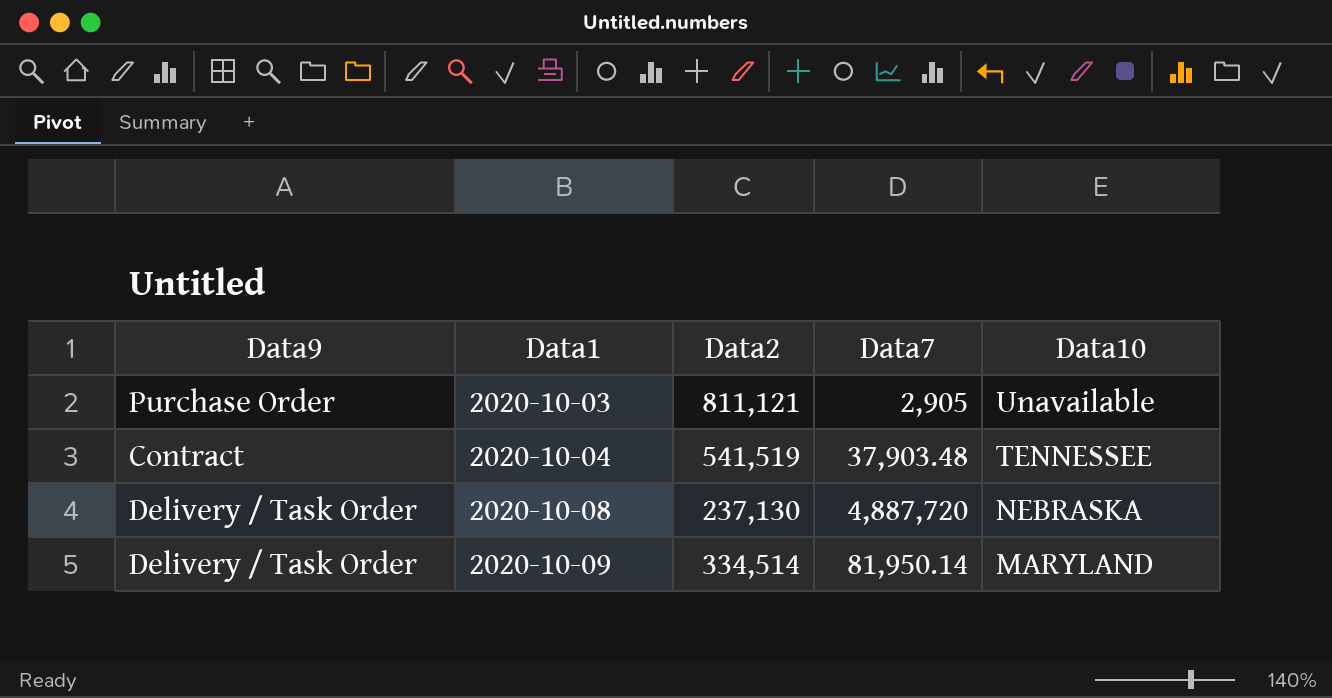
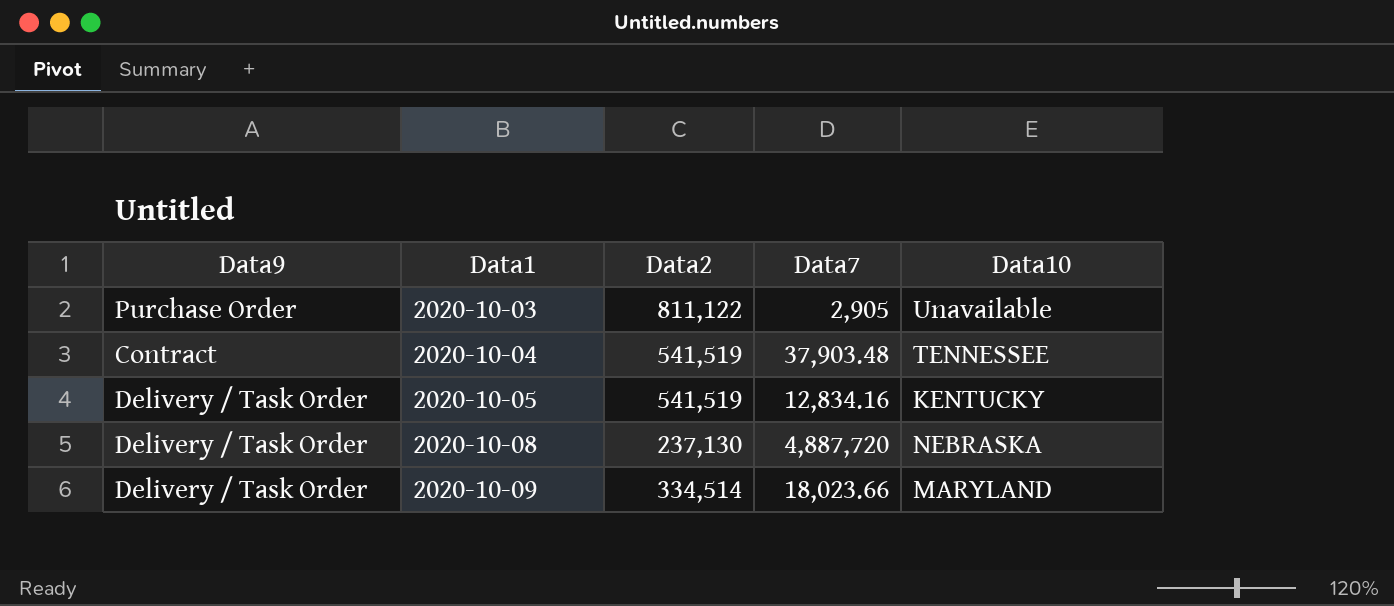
2020-10-03 | Data2: 811,121 -> 811,122
row 2020-10-05: none -> Delivery / Task Order | 541,519 | 12,834.16 | KENTUCKY
2020-10-09 | Data7: 81,950.14 -> 18,023.66

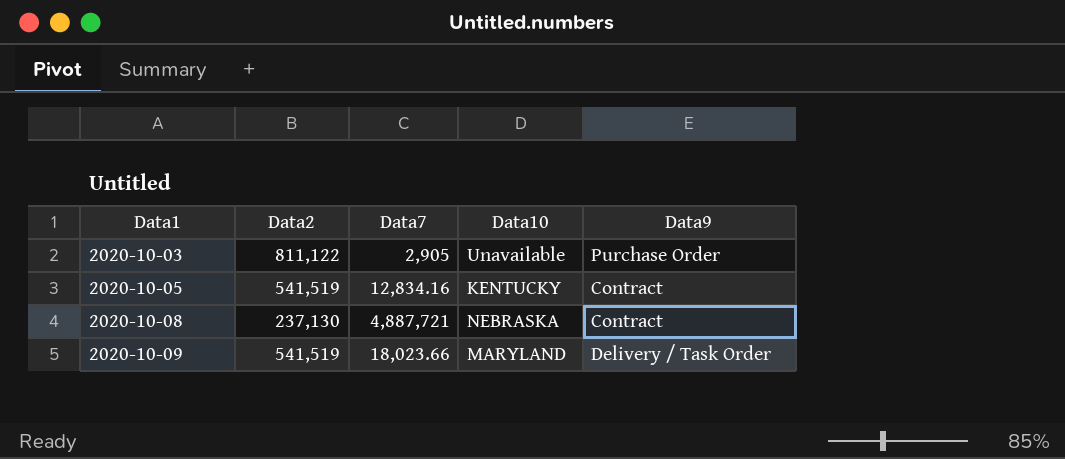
column Data9 | position: 1 -> 5
row 2020-10-04: Contract | 541,519 | 37,903.48 | TENNESSEE -> none
2020-10-05 | Data9: Delivery / Task Order -> Contract
2020-10-08 | Data7: 4,887,720 -> 4,887,721
2020-10-08 | Data9: Delivery / Task Order -> Contract
2020-10-09 | Data2: 334,514 -> 541,519

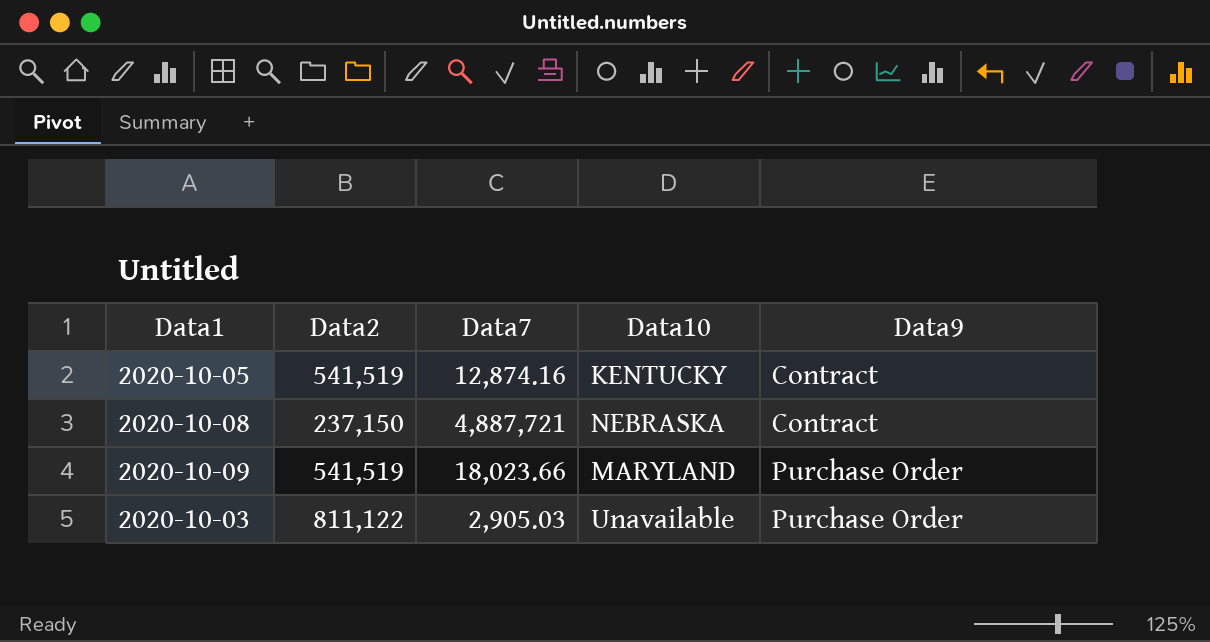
row order: Data1 ascending -> Data9 ascending
2020-10-05 | Data7: 12,834.16 -> 12,874.16
2020-10-08 | Data2: 237,130 -> 237,150
2020-10-09 | Data9: Delivery / Task Order -> Purchase Order
2020-10-03 | Data7: 2,905 -> 2,905.03

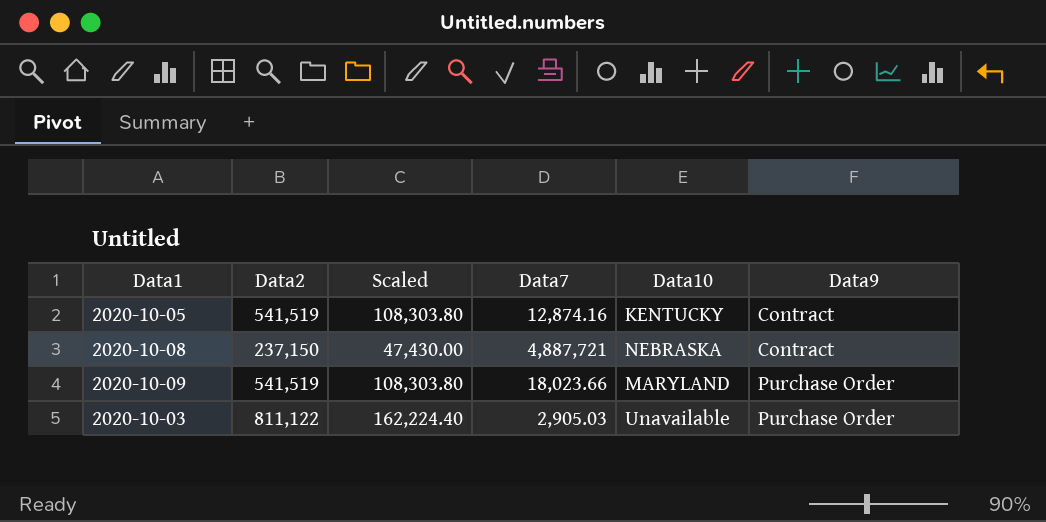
column Scaled | formula: none -> [Data2] * 0.2

